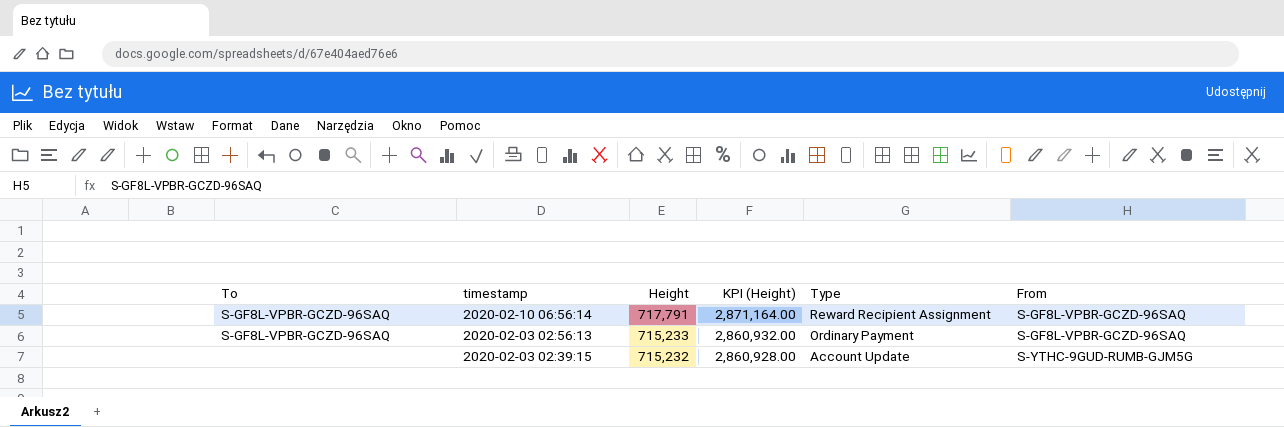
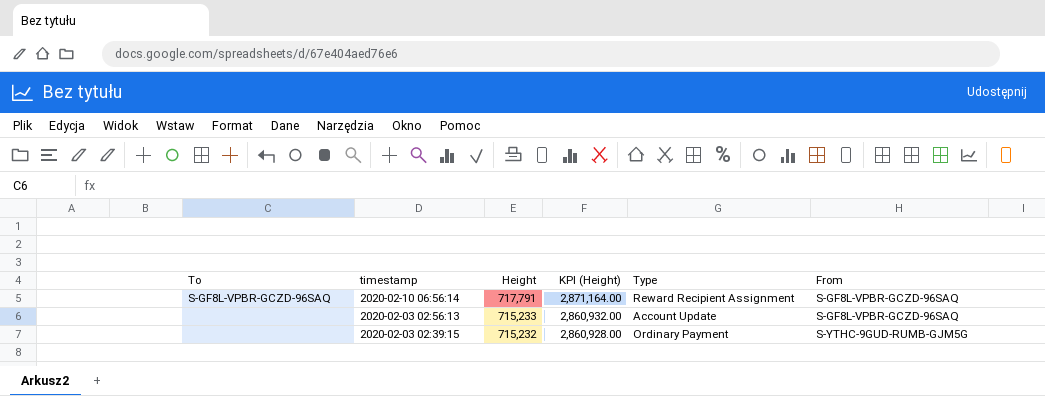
2020-02-03 02:56:13 | To: S-GF8L-VPBR-GCZD-96SAQ -> none
2020-02-03 02:56:13 | Type: Ordinary Payment -> Account Update
2020-02-03 02:39:15 | Type: Account Update -> Ordinary Payment

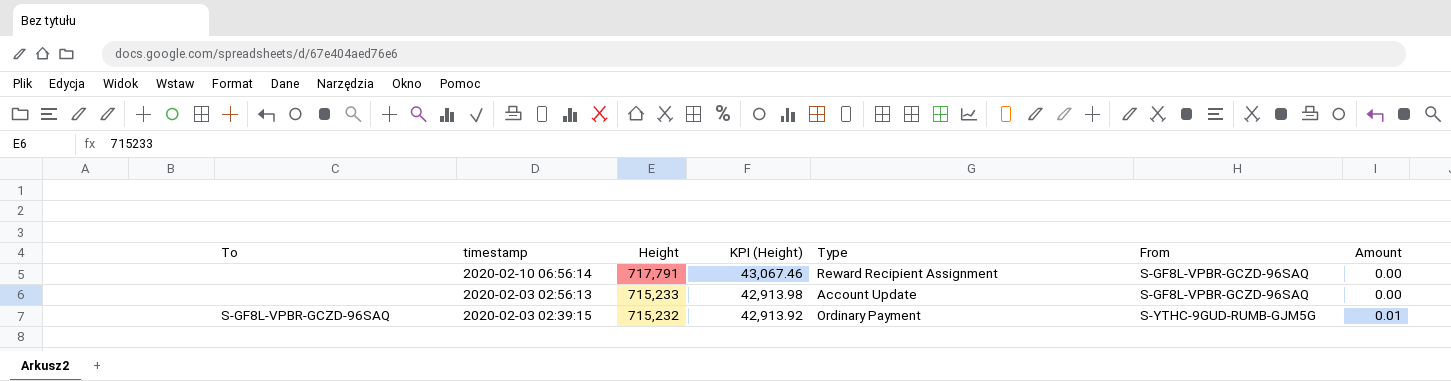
column KPI (Height) | formula: [Height] * 4 -> [Height] * 0.06
column Amount | position: none -> 7
2020-02-10 06:56:14 | To: S-GF8L-VPBR-GCZD-96SAQ -> none
2020-02-03 02:39:15 | To: none -> S-GF8L-VPBR-GCZD-96SAQ

